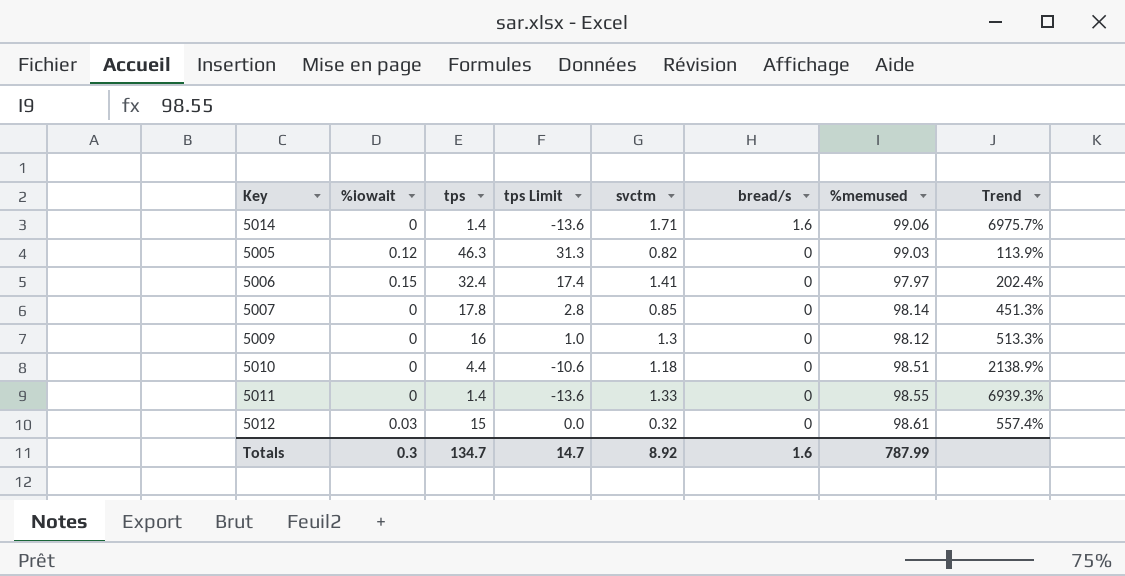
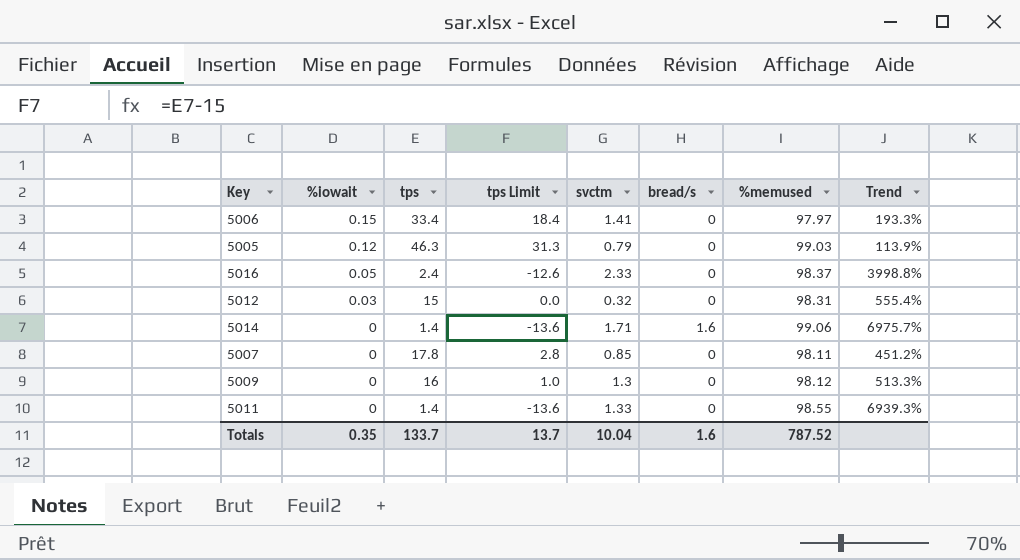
row order: bread/s descending -> %iowait descending
row 5010: 0 | 4.4 | -10.6 | 1.18 | 0 | 98.51 | 2138.9% -> none
5006 | tps: 32.4 -> 33.4
5006 | tps Limit: 17.4 -> 18.4
5006 | Trend: 202.4% -> 193.3%
5005 | svctm: 0.82 -> 0.79
row 5016: none -> 0.05 | 2.4 | -12.6 | 2.33 | 0 | 98.37 | 3998.8%
5012 | %memused: 98.61 -> 98.31
5012 | Trend: 557.4% -> 555.4%
5007 | %memused: 98.14 -> 98.11
5007 | Trend: 451.3% -> 451.2%
Totals | %iowait: 0.3 -> 0.35
Totals | tps: 134.7 -> 133.7
Totals | tps Limit: 14.7 -> 13.7
Totals | svctm: 8.92 -> 10.04
Totals | %memused: 787.99 -> 787.52

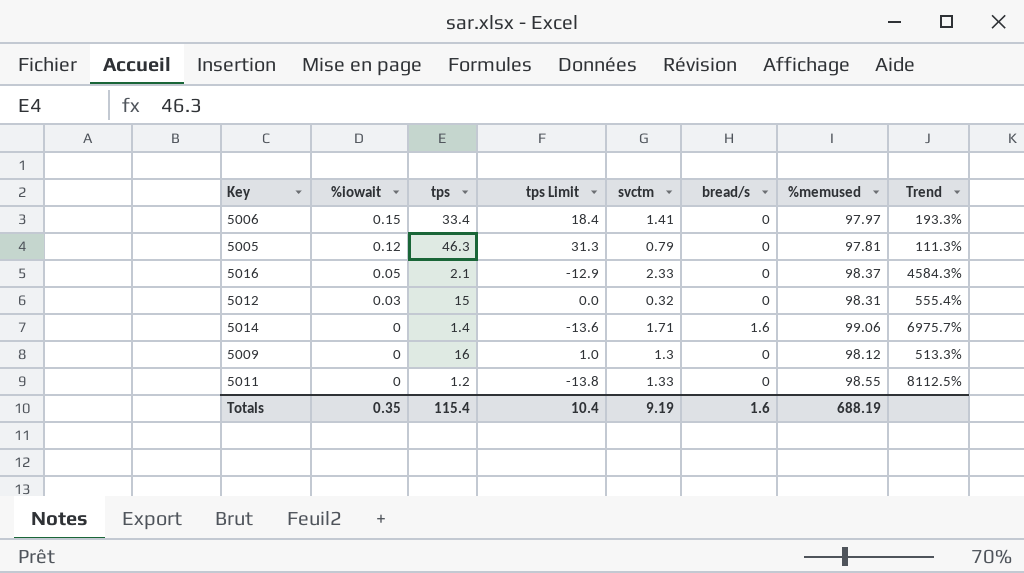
row 5007: 0 | 17.8 | 2.8 | 0.85 | 0 | 98.11 | 451.2% -> none
5005 | %memused: 99.03 -> 97.81
5005 | Trend: 113.9% -> 111.3%
5016 | tps: 2.4 -> 2.1
5016 | tps Limit: -12.6 -> -12.9
5016 | Trend: 3998.8% -> 4584.3%
5011 | tps: 1.4 -> 1.2
5011 | tps Limit: -13.6 -> -13.8
5011 | Trend: 6939.3% -> 8112.5%
Totals | tps: 133.7 -> 115.4
Totals | tps Limit: 13.7 -> 10.4
Totals | svctm: 10.04 -> 9.19
Totals | %memused: 787.52 -> 688.19

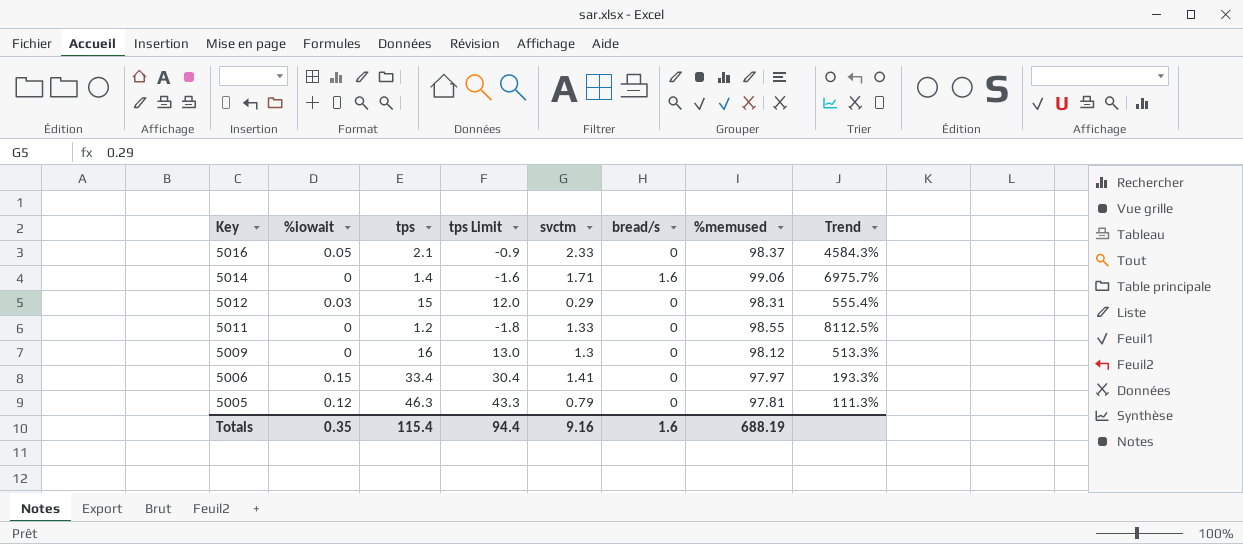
row order: %iowait descending -> Key descending
column tps Limit | formula: [tps] - 15 -> [tps] - 3
5012 | svctm: 0.32 -> 0.29
Totals | tps Limit: 10.4 -> 94.4
Totals | svctm: 9.19 -> 9.16

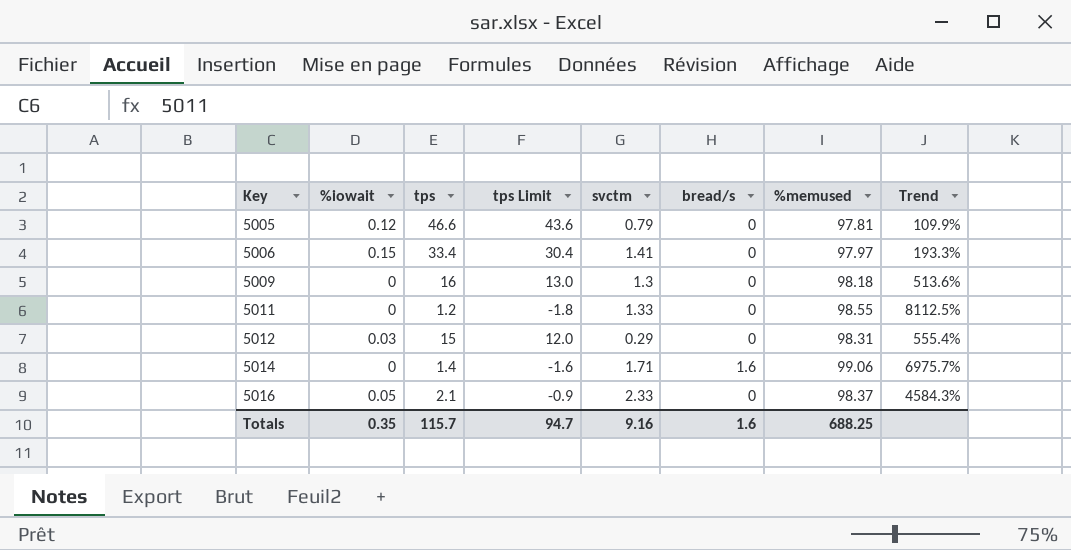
row order: Key descending -> Key ascending
5005 | tps: 46.3 -> 46.6
5005 | tps Limit: 43.3 -> 43.6
5005 | Trend: 111.3% -> 109.9%
5009 | %memused: 98.12 -> 98.18
5009 | Trend: 513.3% -> 513.6%
Totals | tps: 115.4 -> 115.7
Totals | tps Limit: 94.4 -> 94.7
Totals | %memused: 688.19 -> 688.25

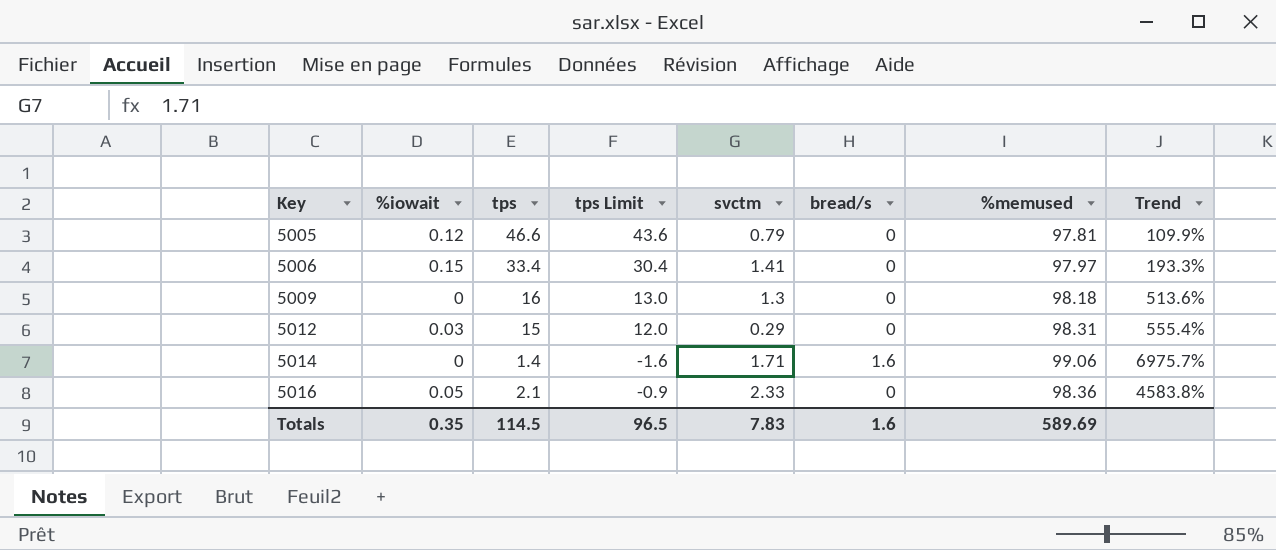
row 5011: 0 | 1.2 | -1.8 | 1.33 | 0 | 98.55 | 8112.5% -> none
5016 | %memused: 98.37 -> 98.36
5016 | Trend: 4584.3% -> 4583.8%
Totals | tps: 115.7 -> 114.5
Totals | tps Limit: 94.7 -> 96.5
Totals | svctm: 9.16 -> 7.83
Totals | %memused: 688.25 -> 589.69

